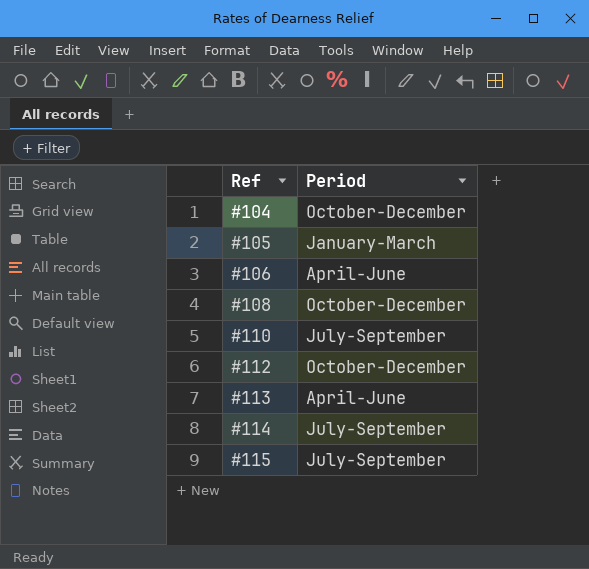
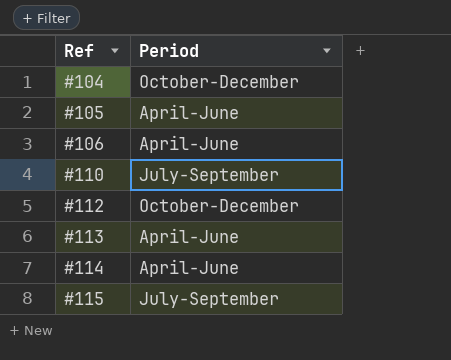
row #108: October-December -> none
#105 | Period: January-March -> April-June
#114 | Period: July-September -> April-June

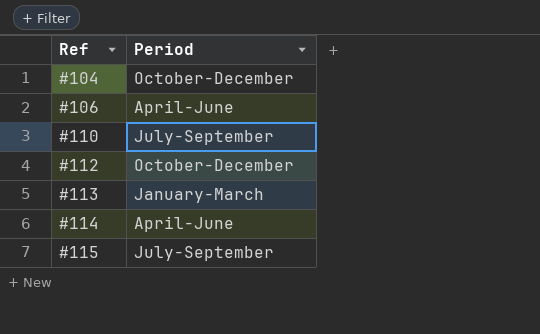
row #105: April-June -> none
#113 | Period: April-June -> January-March

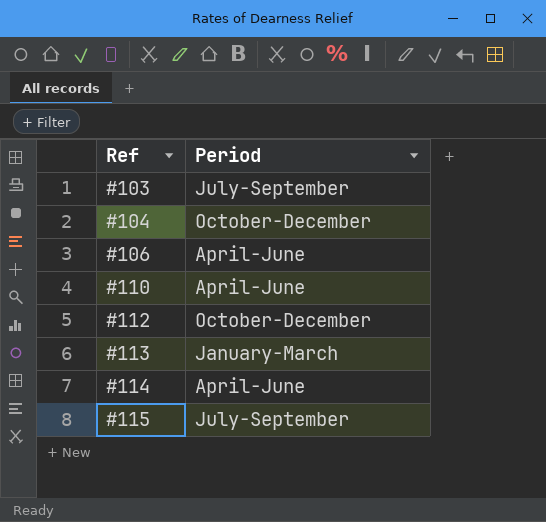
row #103: none -> July-September
#110 | Period: July-September -> April-June

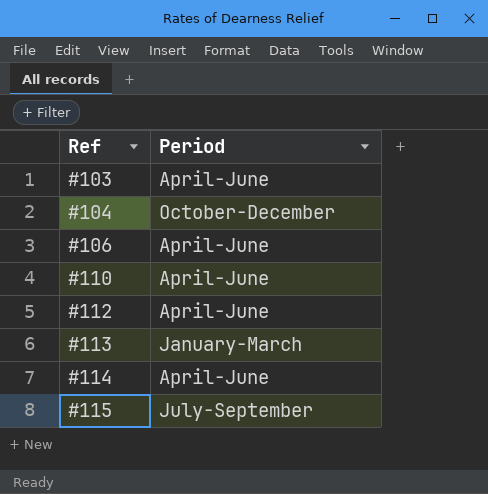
#103 | Period: July-September -> April-June
#112 | Period: October-December -> April-June

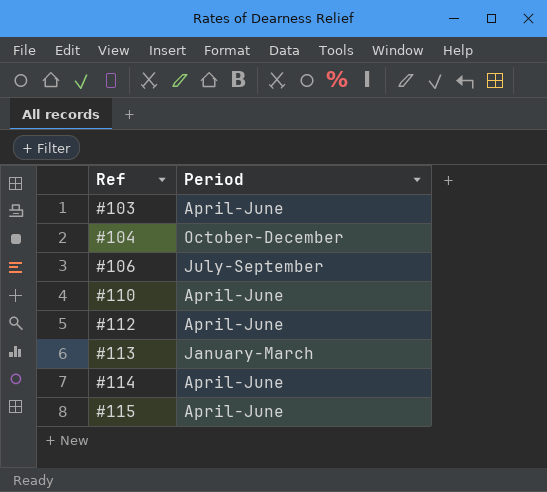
#106 | Period: April-June -> July-September
#115 | Period: July-September -> April-June

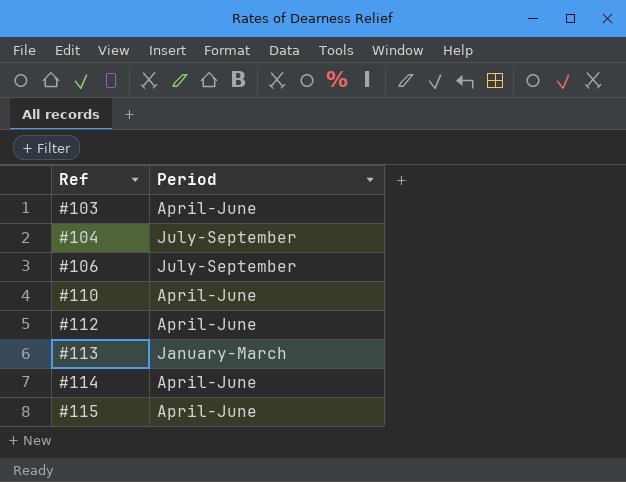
#104 | Period: October-December -> July-September

